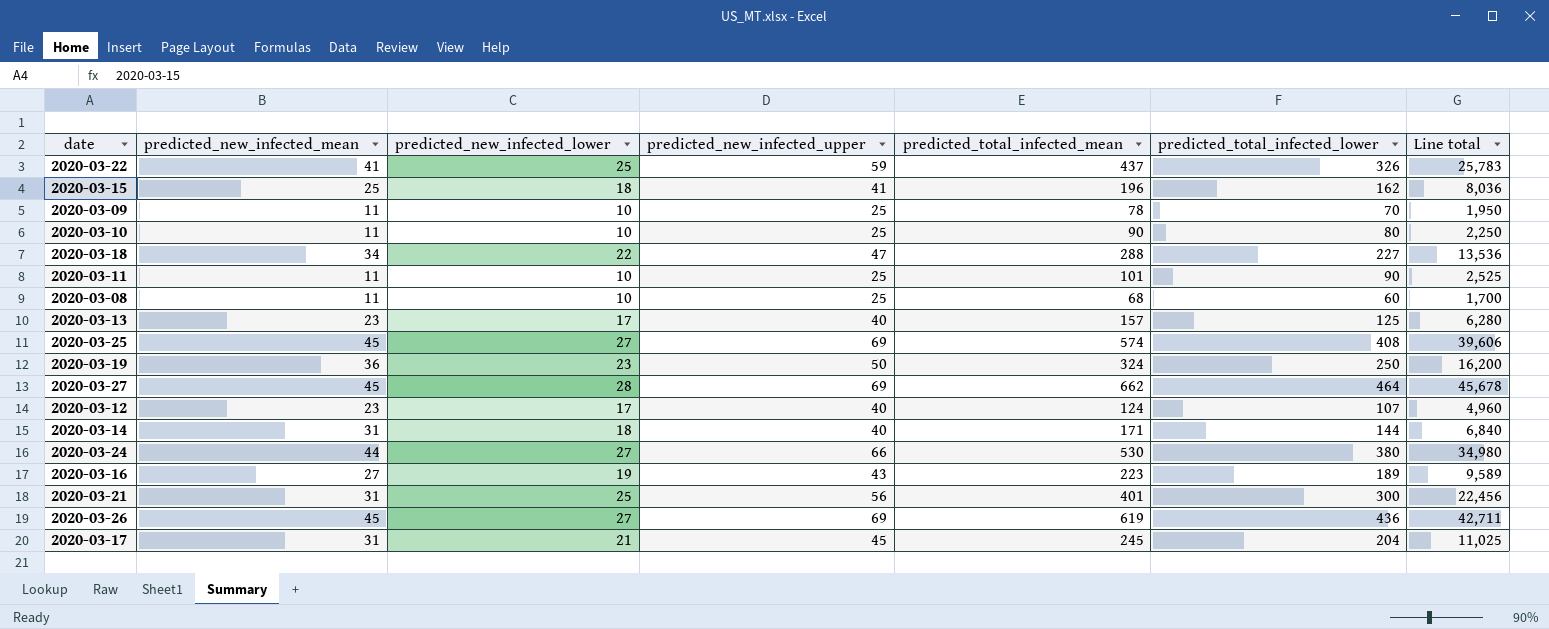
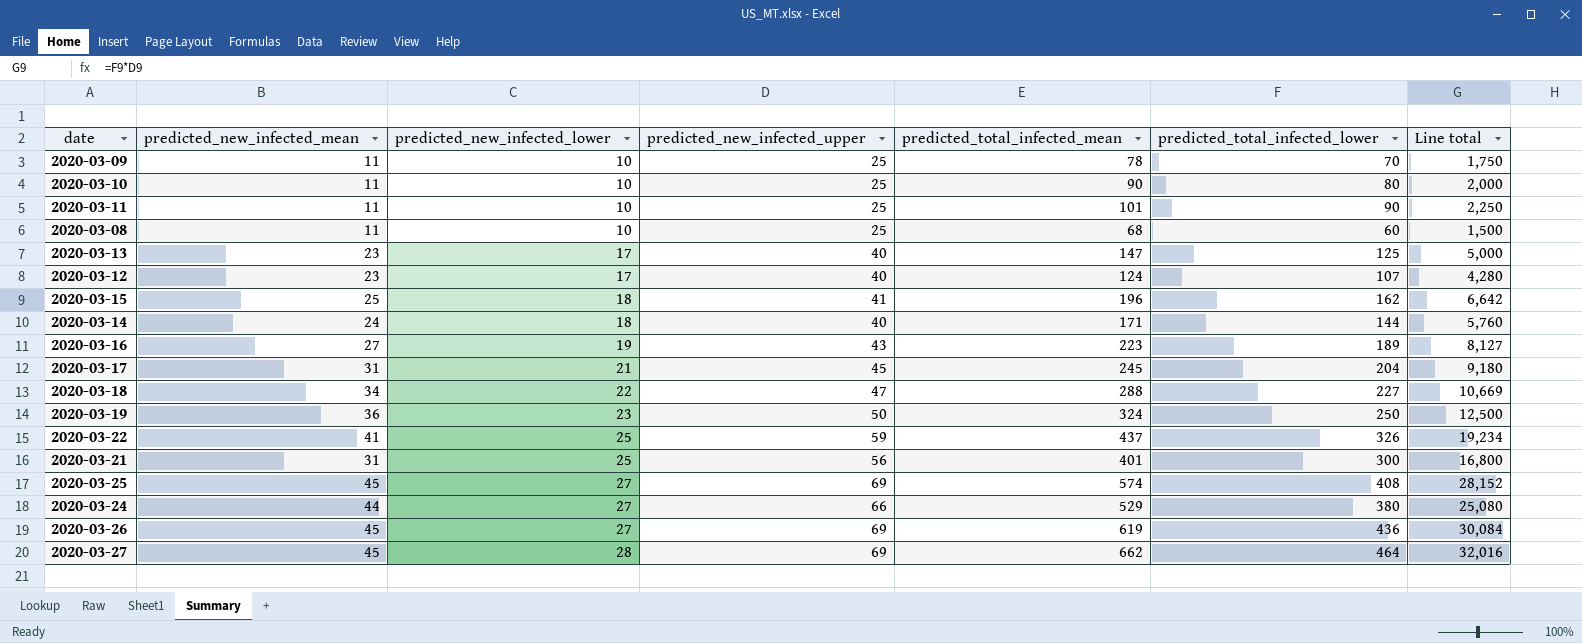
row order: none -> predicted_new_infected_lower ascending
column Line total | formula: [predicted_new_infected_upper] * [predicted_total_infected_mean] -> [predicted_new_infected_upper] * [predicted_total_infected_lower]
2020-03-13 | predicted_total_infected_mean: 157 -> 147
2020-03-14 | predicted_new_infected_mean: 31 -> 24
2020-03-24 | predicted_total_infected_mean: 530 -> 529

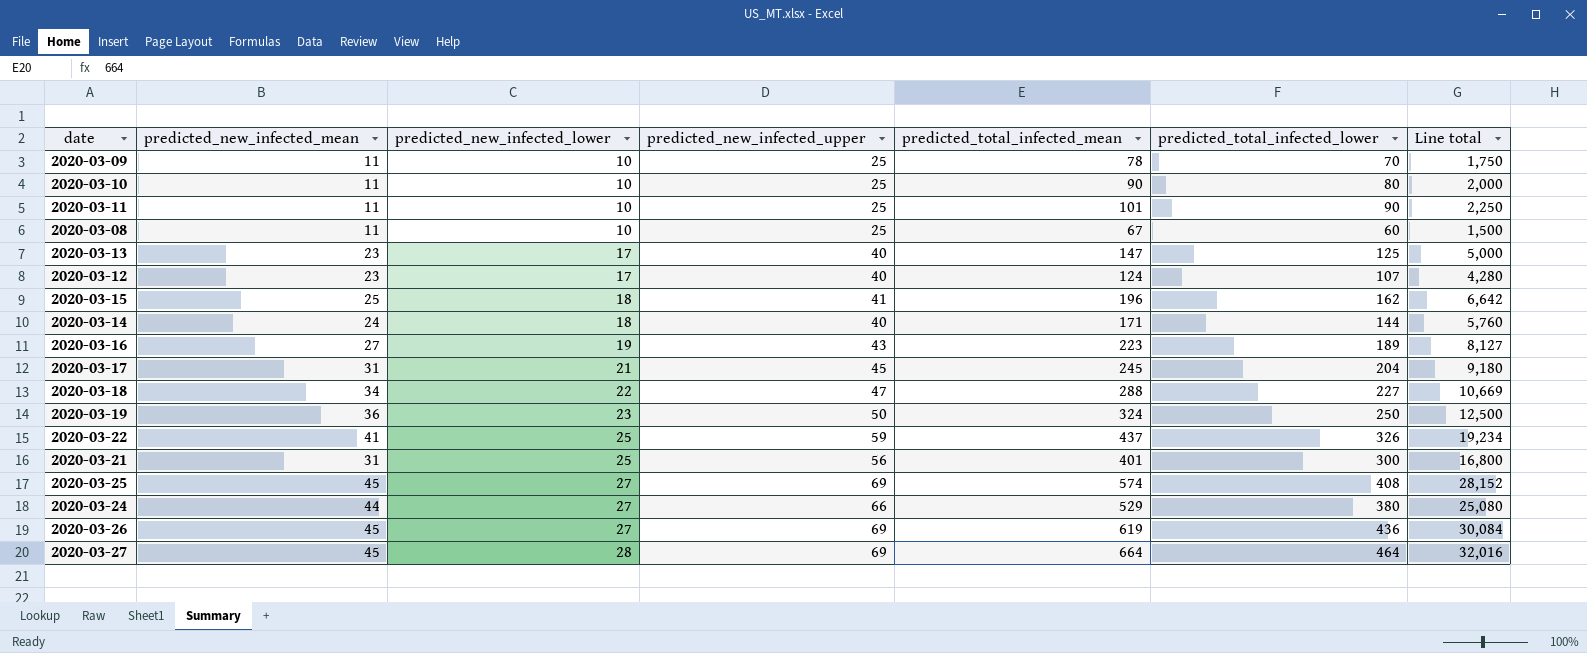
2020-03-08 | predicted_total_infected_mean: 68 -> 67
2020-03-27 | predicted_total_infected_mean: 662 -> 664

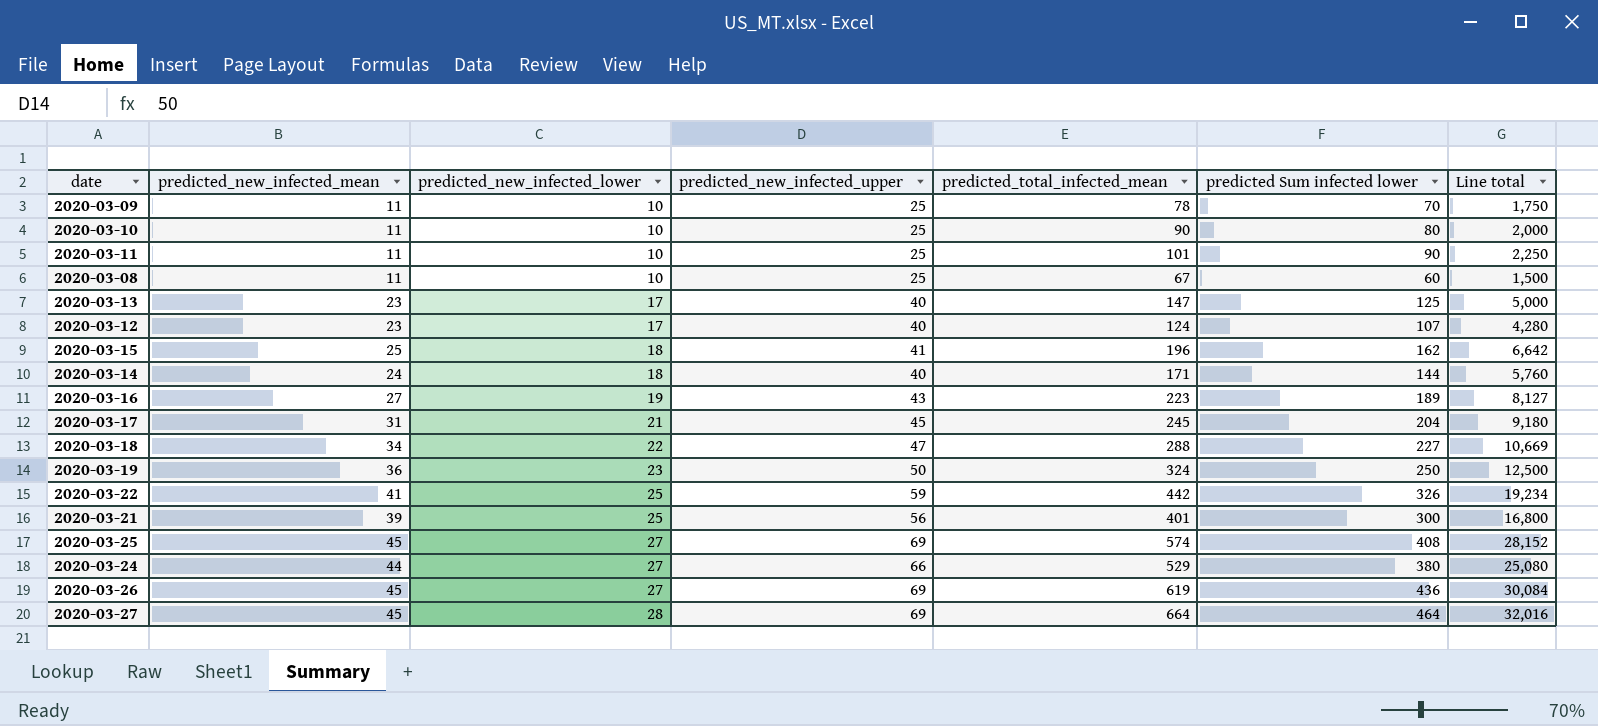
column name: predicted_total_infected_lower -> predicted Sum infected lower
2020-03-22 | predicted_total_infected_mean: 437 -> 442
2020-03-21 | predicted_new_infected_mean: 31 -> 39

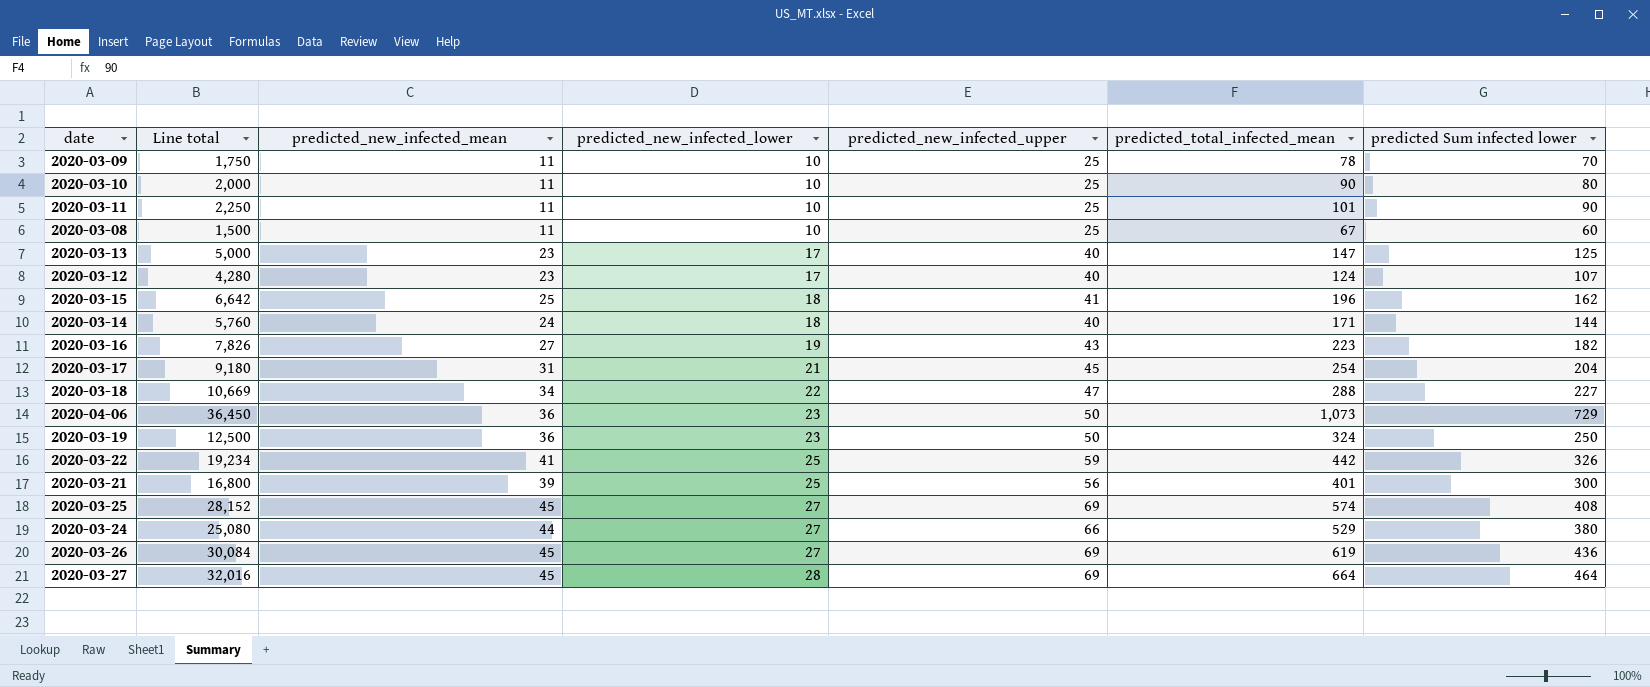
column Line total | position: 7 -> 2
2020-03-16 | Line total: 8,127 -> 7,826
2020-03-16 | predicted Sum infected lower: 189 -> 182
2020-03-17 | predicted_total_infected_mean: 245 -> 254
row 2020-04-06: none -> 36,450 | 36 | 23 | 50 | 1,073 | 729

